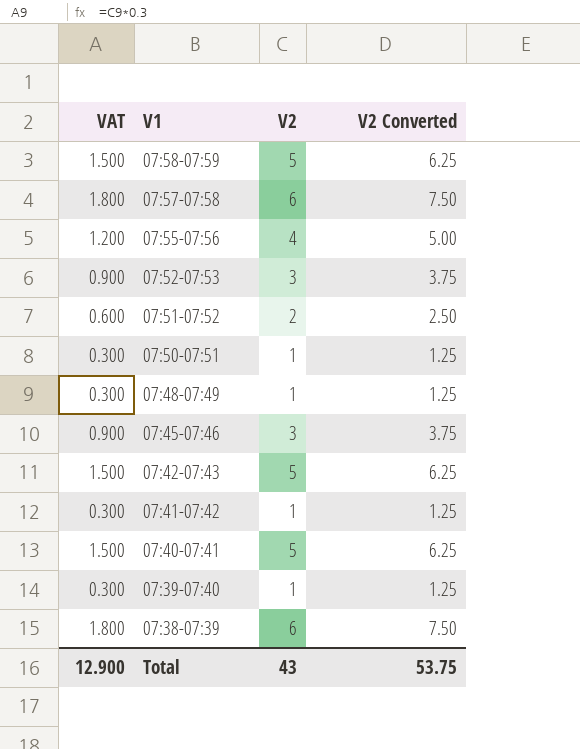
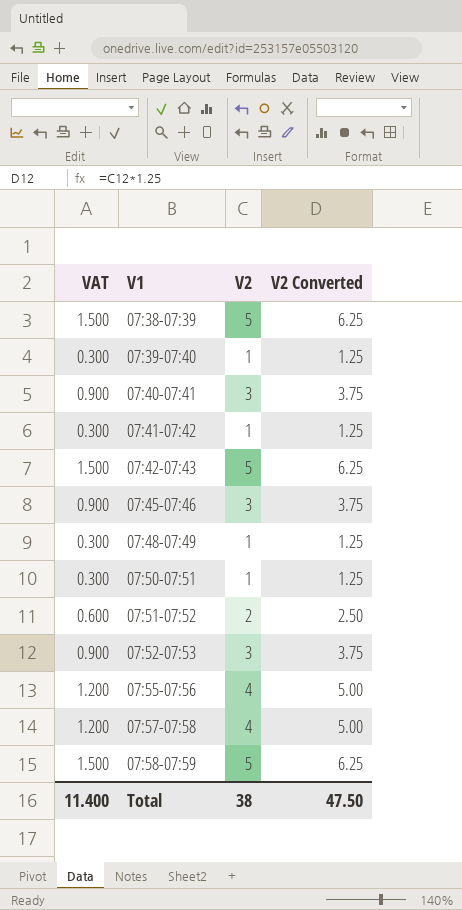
row order: V1 descending -> V1 ascending
07:38-07:39 | VAT: 1.800 -> 1.500
07:38-07:39 | V2: 6 -> 5
07:38-07:39 | V2 Converted: 7.50 -> 6.25
07:40-07:41 | VAT: 1.500 -> 0.900
07:40-07:41 | V2: 5 -> 3
07:40-07:41 | V2 Converted: 6.25 -> 3.75
07:57-07:58 | VAT: 1.800 -> 1.200
07:57-07:58 | V2: 6 -> 4
07:57-07:58 | V2 Converted: 7.50 -> 5.00
Total | VAT: 12.900 -> 11.400
Total | V2: 43 -> 38
Total | V2 Converted: 53.75 -> 47.50

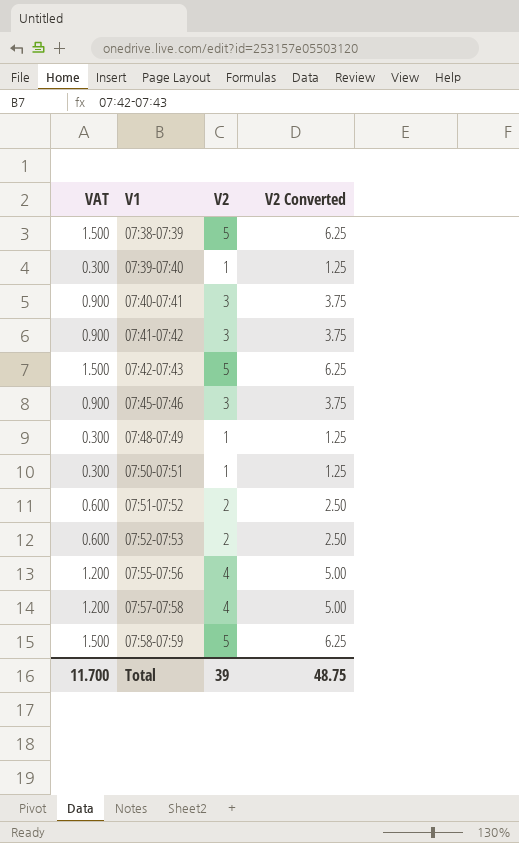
07:41-07:42 | VAT: 0.300 -> 0.900
07:41-07:42 | V2: 1 -> 3
07:41-07:42 | V2 Converted: 1.25 -> 3.75
07:52-07:53 | VAT: 0.900 -> 0.600
07:52-07:53 | V2: 3 -> 2
07:52-07:53 | V2 Converted: 3.75 -> 2.50
Total | VAT: 11.400 -> 11.700
Total | V2: 38 -> 39
Total | V2 Converted: 47.50 -> 48.75

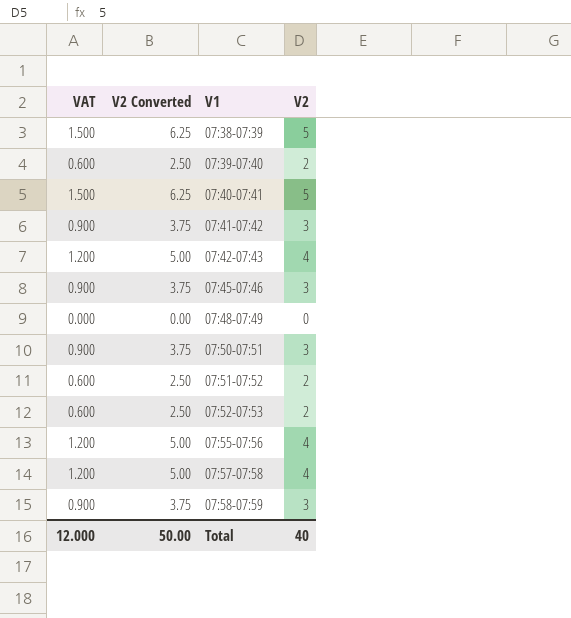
column V2 Converted | position: 4 -> 2
07:39-07:40 | VAT: 0.300 -> 0.600
07:39-07:40 | V2 Converted: 1.25 -> 2.50
07:39-07:40 | V2: 1 -> 2
07:40-07:41 | VAT: 0.900 -> 1.500
07:40-07:41 | V2 Converted: 3.75 -> 6.25
07:40-07:41 | V2: 3 -> 5
07:42-07:43 | VAT: 1.500 -> 1.200
07:42-07:43 | V2 Converted: 6.25 -> 5.00
07:42-07:43 | V2: 5 -> 4
07:48-07:49 | VAT: 0.300 -> 0.000
07:48-07:49 | V2 Converted: 1.25 -> 0.00
07:48-07:49 | V2: 1 -> 0
07:50-07:51 | VAT: 0.300 -> 0.900
07:50-07:51 | V2 Converted: 1.25 -> 3.75
07:50-07:51 | V2: 1 -> 3
07:58-07:59 | VAT: 1.500 -> 0.900
07:58-07:59 | V2 Converted: 6.25 -> 3.75
07:58-07:59 | V2: 5 -> 3
Total | VAT: 11.700 -> 12.000
Total | V2 Converted: 48.75 -> 50.00
Total | V2: 39 -> 40

